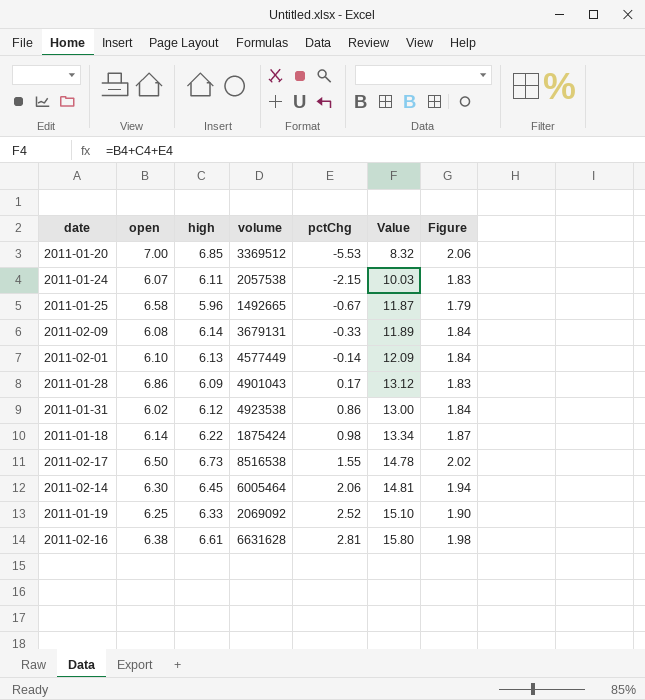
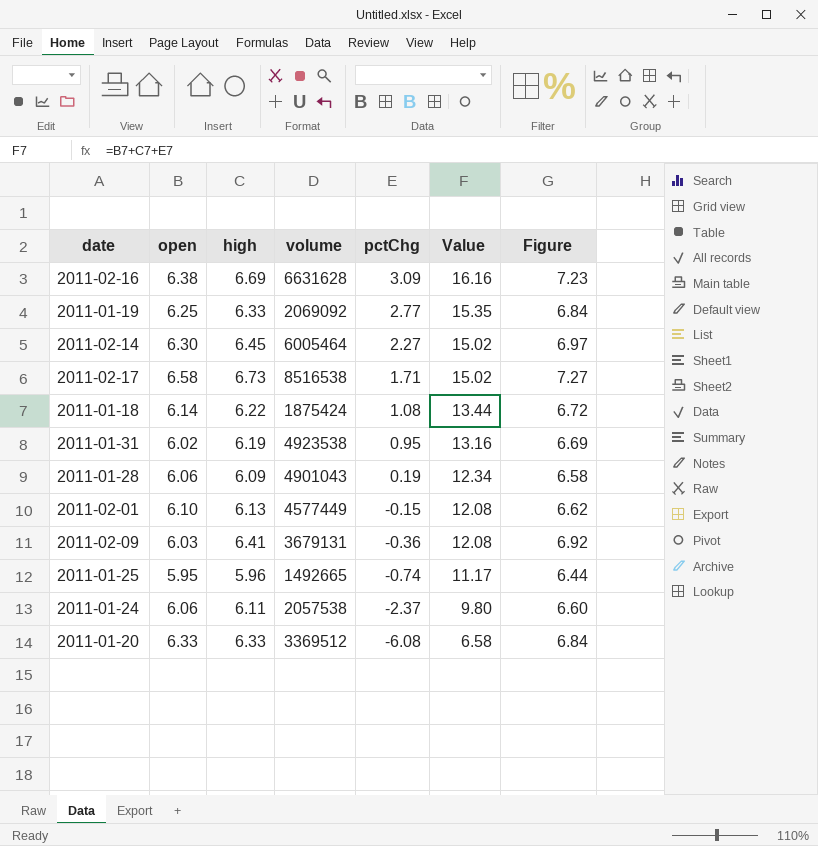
row order: pctChg ascending -> pctChg descending
column Figure | formula: [high] * 0.3 -> [high] * 1.08
2011-02-16 | high: 6.61 -> 6.69
2011-02-16 | pctChg: 2.81 -> 3.09
2011-02-16 | Value: 15.80 -> 16.16
2011-01-19 | pctChg: 2.52 -> 2.77
2011-01-19 | Value: 15.10 -> 15.35
2011-02-14 | pctChg: 2.06 -> 2.27
2011-02-14 | Value: 14.81 -> 15.02
2011-02-17 | open: 6.50 -> 6.58
2011-02-17 | pctChg: 1.55 -> 1.71
2011-02-17 | Value: 14.78 -> 15.02
2011-01-18 | pctChg: 0.98 -> 1.08
2011-01-18 | Value: 13.34 -> 13.44
2011-01-31 | high: 6.12 -> 6.19
2011-01-31 | pctChg: 0.86 -> 0.95
2011-01-31 | Value: 13.00 -> 13.16
2011-01-28 | open: 6.86 -> 6.06
2011-01-28 | pctChg: 0.17 -> 0.19
2011-01-28 | Value: 13.12 -> 12.34
2011-02-01 | pctChg: -0.14 -> -0.15
2011-02-01 | Value: 12.09 -> 12.08
2011-02-09 | open: 6.08 -> 6.03
2011-02-09 | high: 6.14 -> 6.41
2011-02-09 | pctChg: -0.33 -> -0.36
2011-02-09 | Value: 11.89 -> 12.08
2011-01-25 | open: 6.58 -> 5.95
2011-01-25 | pctChg: -0.67 -> -0.74
2011-01-25 | Value: 11.87 -> 11.17
2011-01-24 | open: 6.07 -> 6.06
2011-01-24 | pctChg: -2.15 -> -2.37
2011-01-24 | Value: 10.03 -> 9.80
2011-01-20 | open: 7.00 -> 6.33
2011-01-20 | high: 6.85 -> 6.33
2011-01-20 | pctChg: -5.53 -> -6.08
2011-01-20 | Value: 8.32 -> 6.58

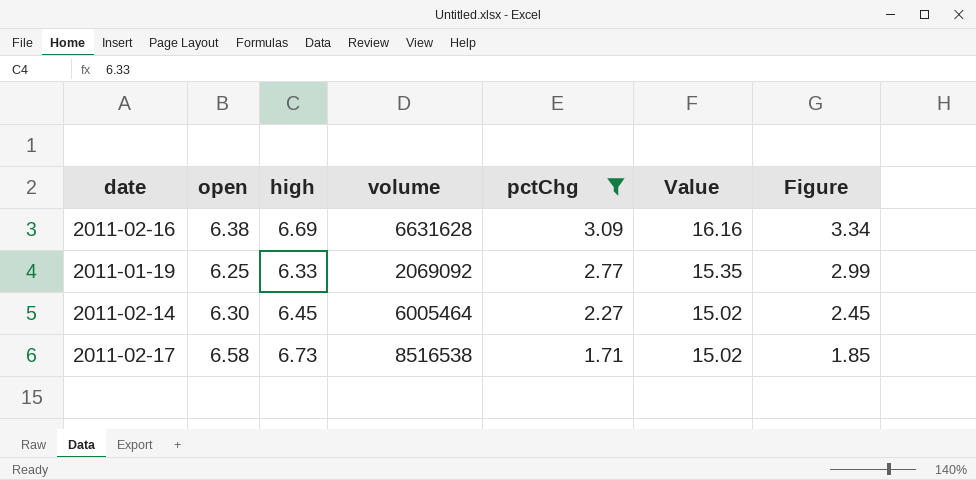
filter: none -> pctChg >= 1.71
column Figure | formula: [high] * 1.08 -> [pctChg] * 1.08

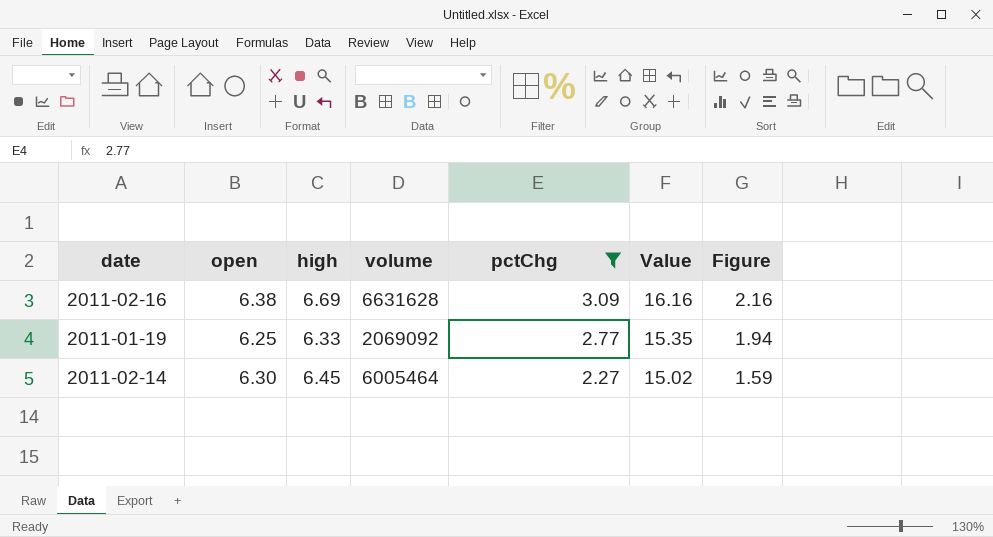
column Figure | formula: [pctChg] * 1.08 -> [pctChg] * 0.7
row 2011-02-17: 6.58 | 6.73 | 8516538 | 1.71 | 15.02 | 1.85 -> none

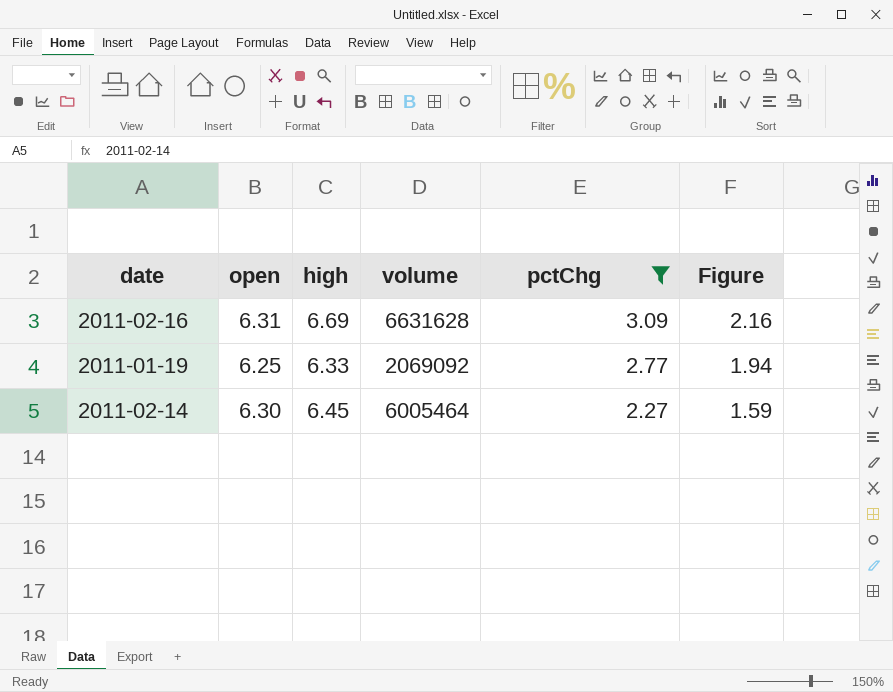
column Value | formula: [open] + [high] + [pctChg] -> none
2011-02-16 | open: 6.38 -> 6.31

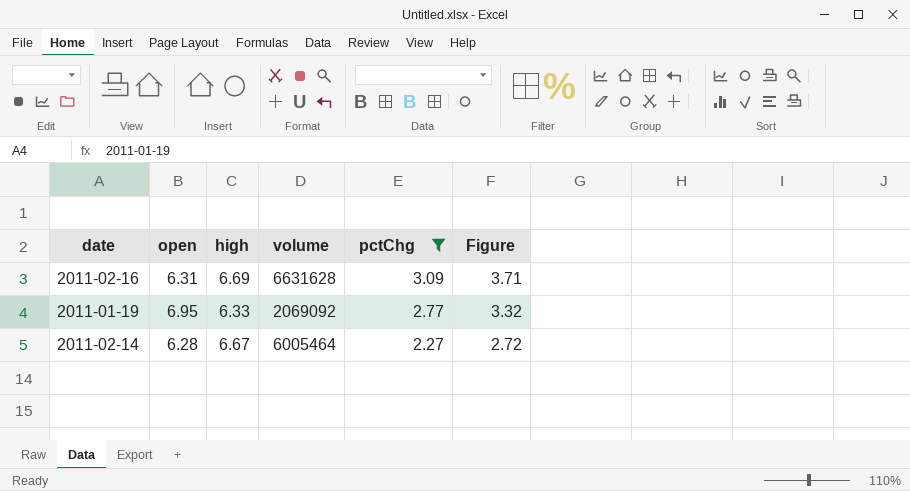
column Figure | formula: [pctChg] * 0.7 -> [pctChg] * 1.2
2011-01-19 | open: 6.25 -> 6.95
2011-02-14 | open: 6.30 -> 6.28
2011-02-14 | high: 6.45 -> 6.67

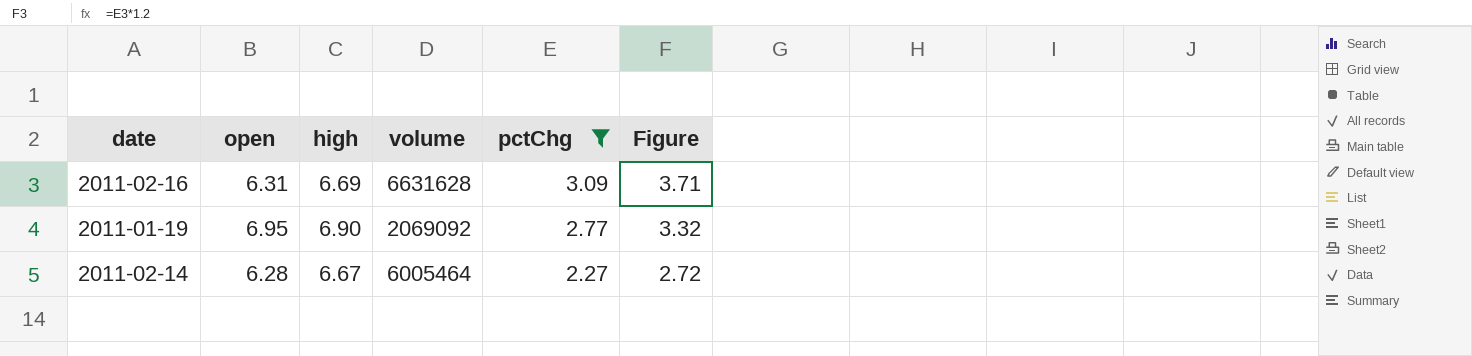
2011-01-19 | high: 6.33 -> 6.90

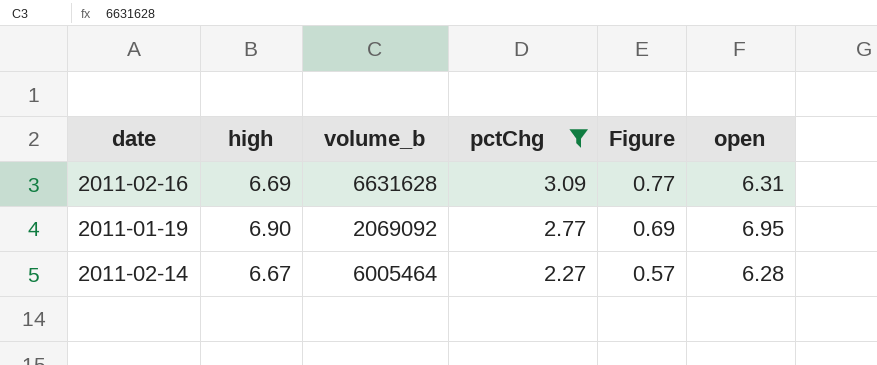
column name: volume -> volume_b
column Figure | formula: [pctChg] * 1.2 -> [pctChg] * 0.25
column open | position: 2 -> 6

